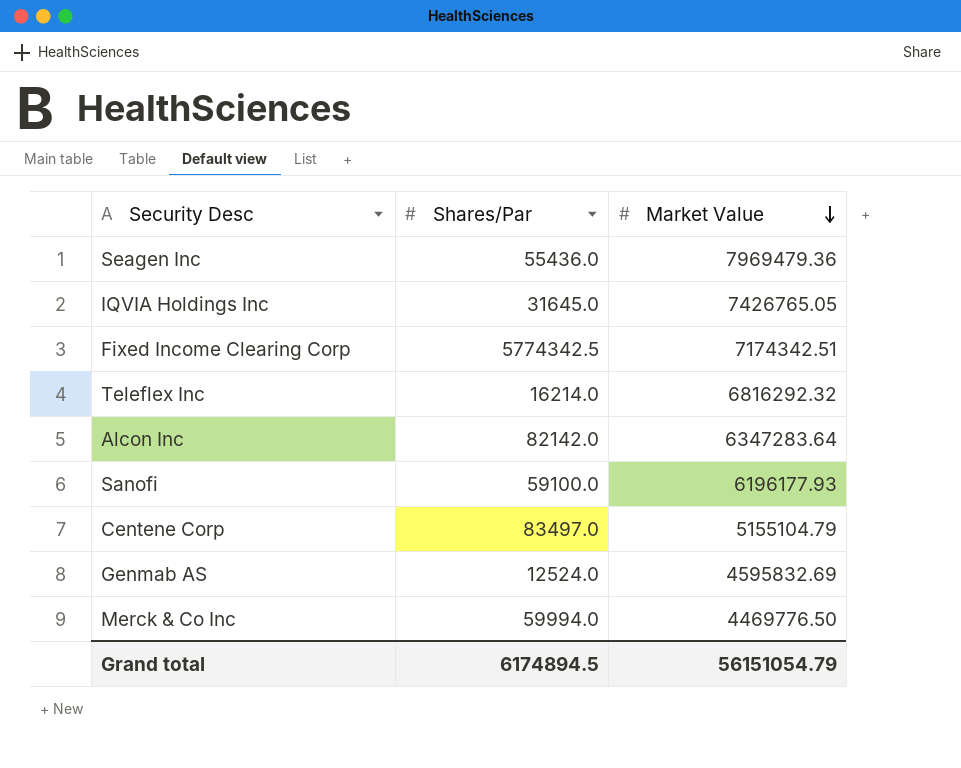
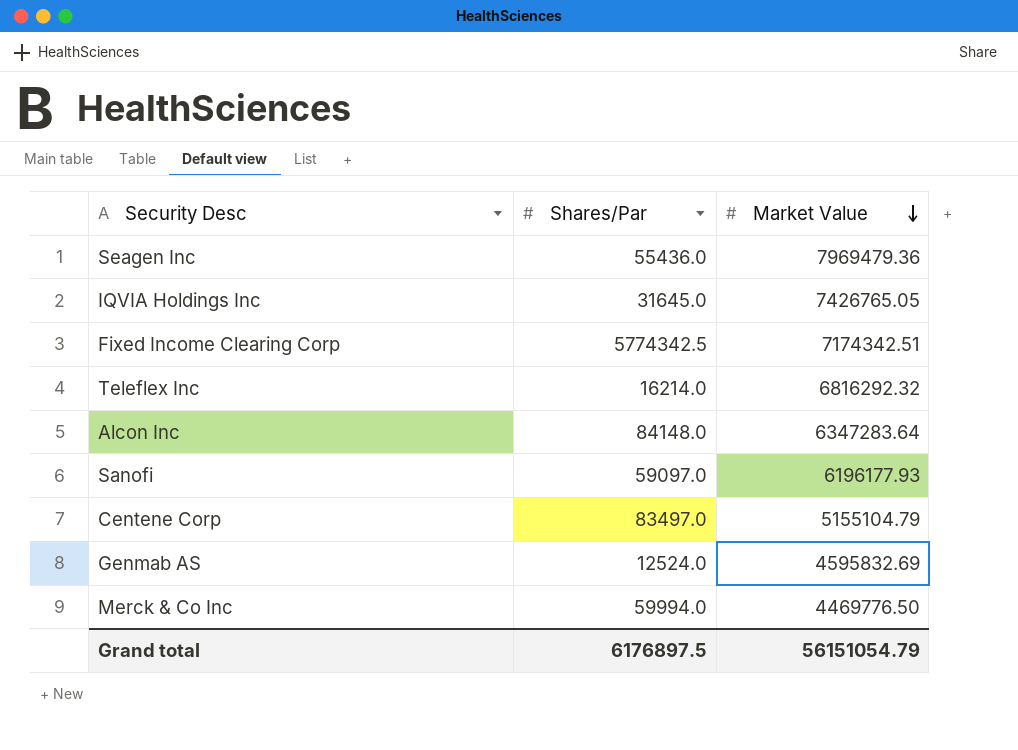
Alcon Inc | Shares/Par: 82142.0 -> 84148.0
Sanofi | Shares/Par: 59100.0 -> 59097.0
Grand total | Shares/Par: 6174894.5 -> 6176897.5

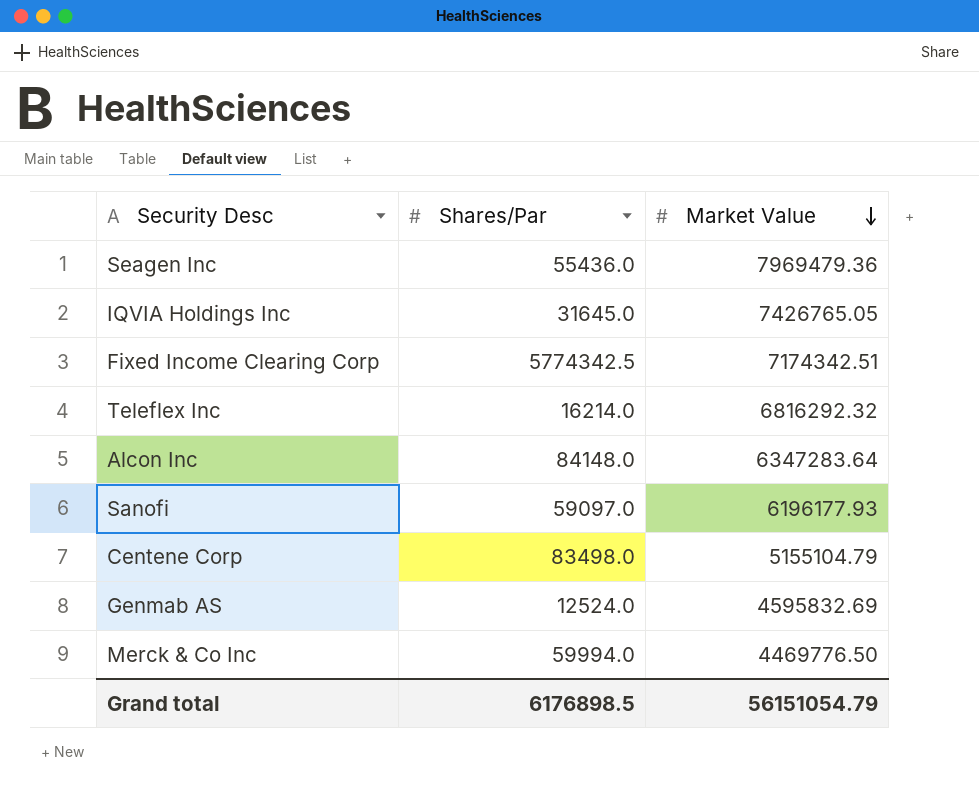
Centene Corp | Shares/Par: 83497.0 -> 83498.0
Grand total | Shares/Par: 6176897.5 -> 6176898.5

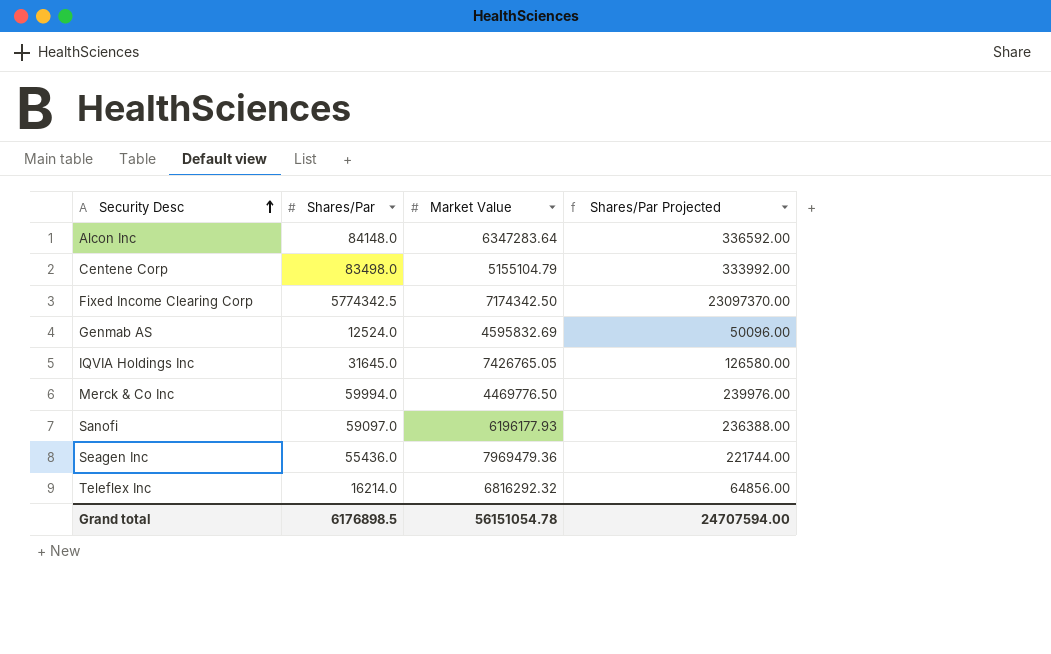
row order: Market Value descending -> Security Desc ascending
column Shares/Par Projected | formula: none -> [Shares/Par] * 4
Fixed Income Clearing Corp | Market Value: 7174342.51 -> 7174342.50
Grand total | Market Value: 56151054.79 -> 56151054.78

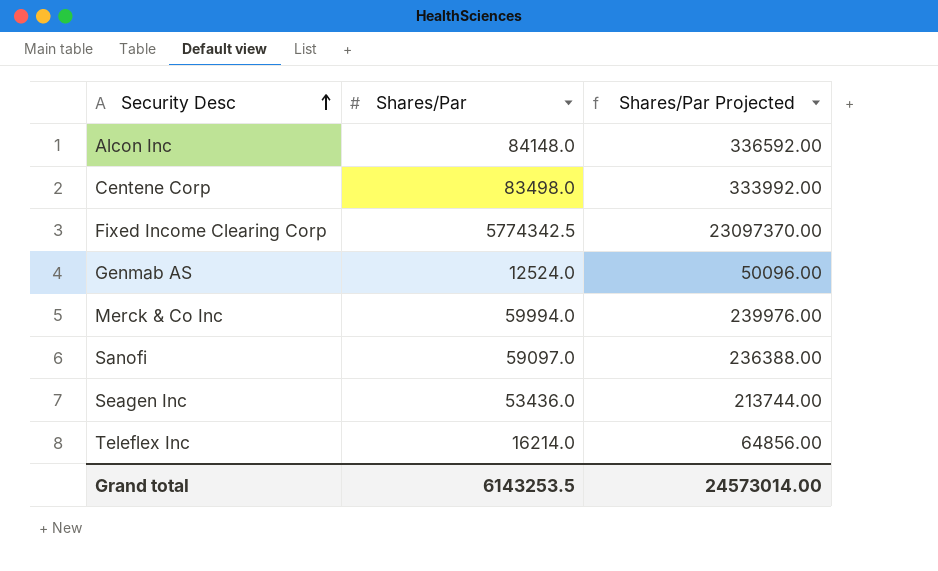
column Market Value | position: 3 -> none
row IQVIA Holdings Inc: 31645.0 | 7426765.05 | 126580.00 -> none
Seagen Inc | Shares/Par: 55436.0 -> 53436.0
Seagen Inc | Shares/Par Projected: 221744.00 -> 213744.00
Grand total | Shares/Par: 6176898.5 -> 6143253.5
Grand total | Shares/Par Projected: 24707594.00 -> 24573014.00

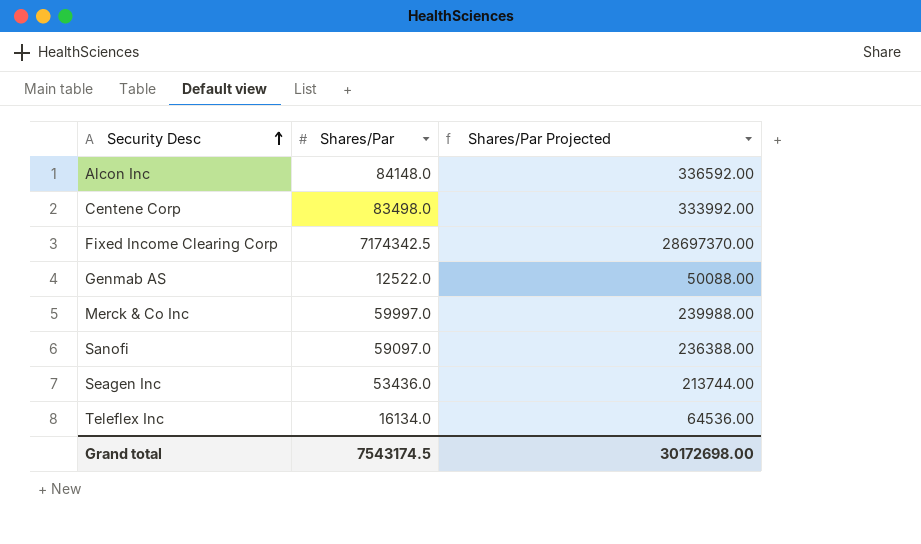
Fixed Income Clearing Corp | Shares/Par: 5774342.5 -> 7174342.5
Fixed Income Clearing Corp | Shares/Par Projected: 23097370.00 -> 28697370.00
Genmab AS | Shares/Par: 12524.0 -> 12522.0
Genmab AS | Shares/Par Projected: 50096.00 -> 50088.00
Merck & Co Inc | Shares/Par: 59994.0 -> 59997.0
Merck & Co Inc | Shares/Par Projected: 239976.00 -> 239988.00
Teleflex Inc | Shares/Par: 16214.0 -> 16134.0
Teleflex Inc | Shares/Par Projected: 64856.00 -> 64536.00
Grand total | Shares/Par: 6143253.5 -> 7543174.5
Grand total | Shares/Par Projected: 24573014.00 -> 30172698.00

